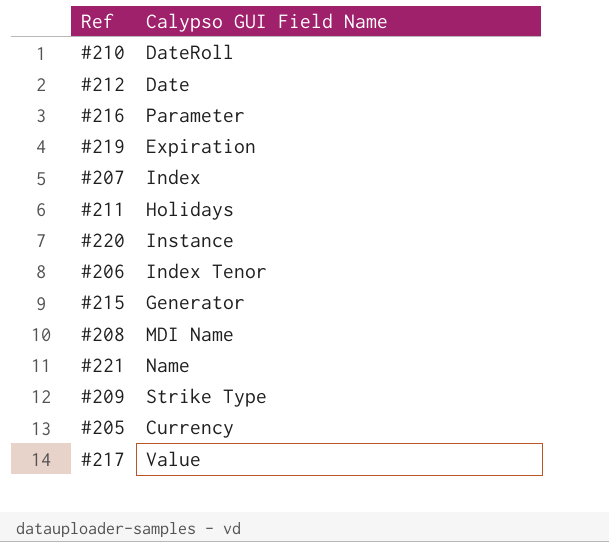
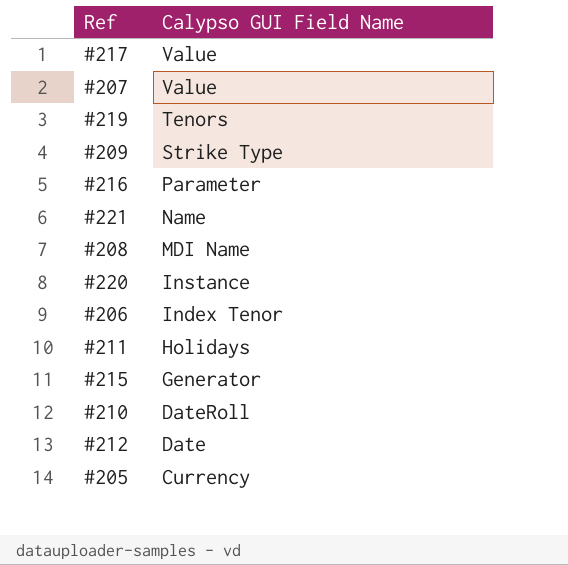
row order: none -> Calypso GUI Field Name descending
#207 | Calypso GUI Field Name: Index -> Value
#219 | Calypso GUI Field Name: Expiration -> Tenors

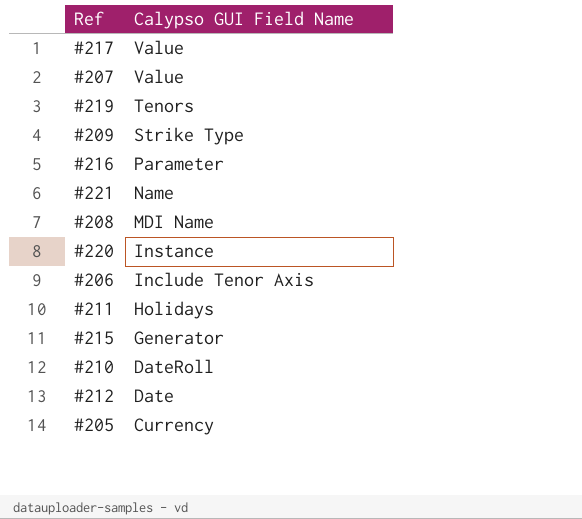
#206 | Calypso GUI Field Name: Index Tenor -> Include Tenor Axis

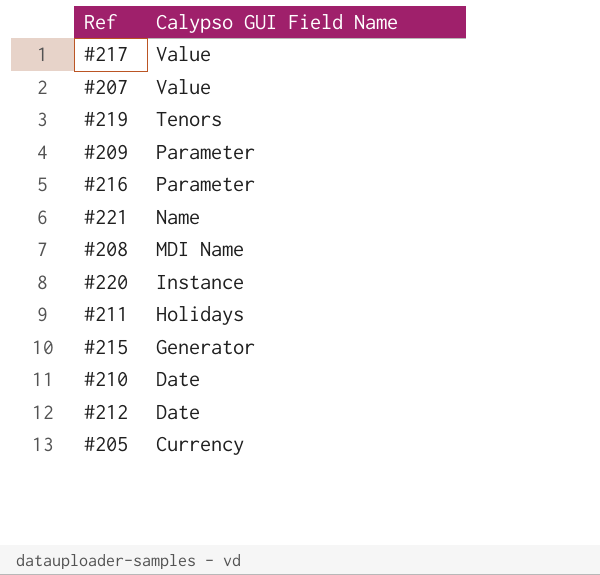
row #206: Include Tenor Axis -> none
#209 | Calypso GUI Field Name: Strike Type -> Parameter
#210 | Calypso GUI Field Name: DateRoll -> Date

